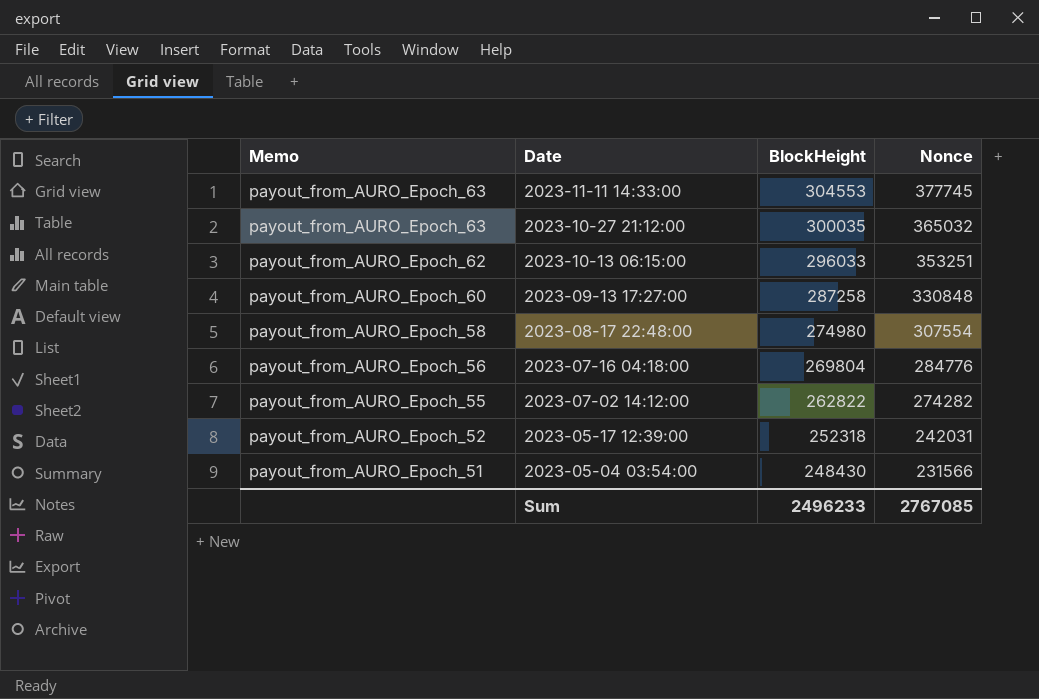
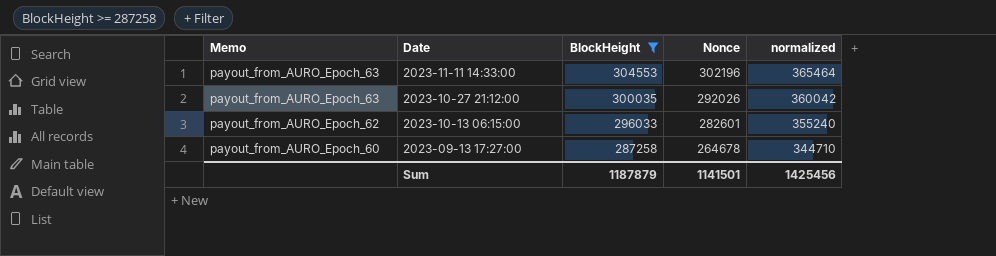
filter: none -> BlockHeight >= 287258
column normalized | formula: none -> [BlockHeight] * 1.2
2023-11-11 14:33:00 | Nonce: 377745 -> 302196
2023-10-27 21:12:00 | Nonce: 365032 -> 292026
2023-10-13 06:15:00 | Nonce: 353251 -> 282601
2023-09-13 17:27:00 | Nonce: 330848 -> 264678
Sum | BlockHeight: 2496233 -> 1187879
Sum | Nonce: 2767085 -> 1141501

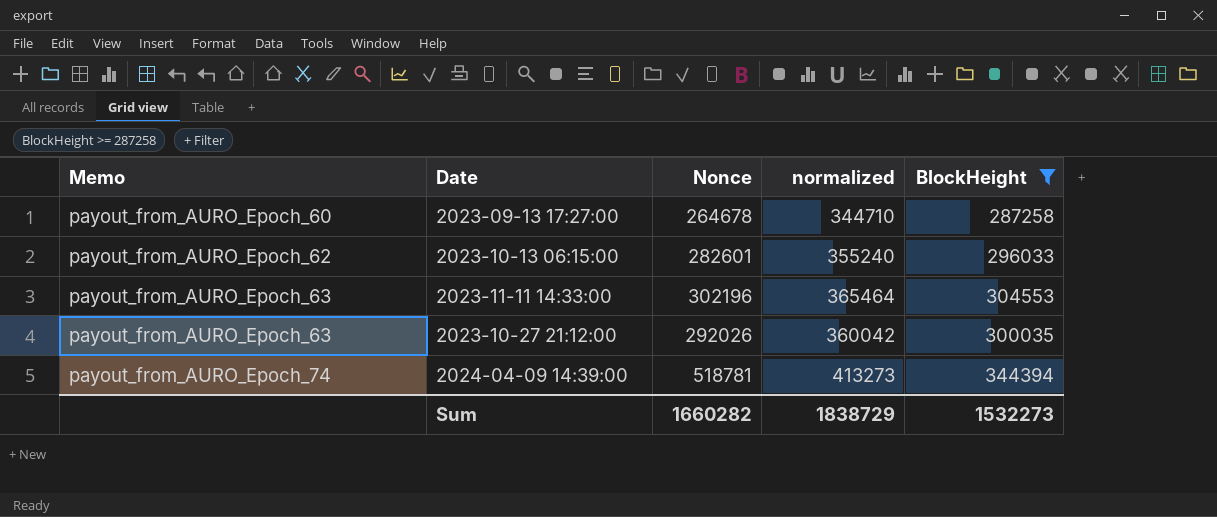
row order: Memo descending -> Memo ascending
column BlockHeight | position: 3 -> 5
row 2024-04-09 14:39:00: none -> payout_from_AURO_Epoch_74 | 518781 | 413273 | 344394
Sum | Nonce: 1141501 -> 1660282
Sum | normalized: 1425456 -> 1838729
Sum | BlockHeight: 1187879 -> 1532273

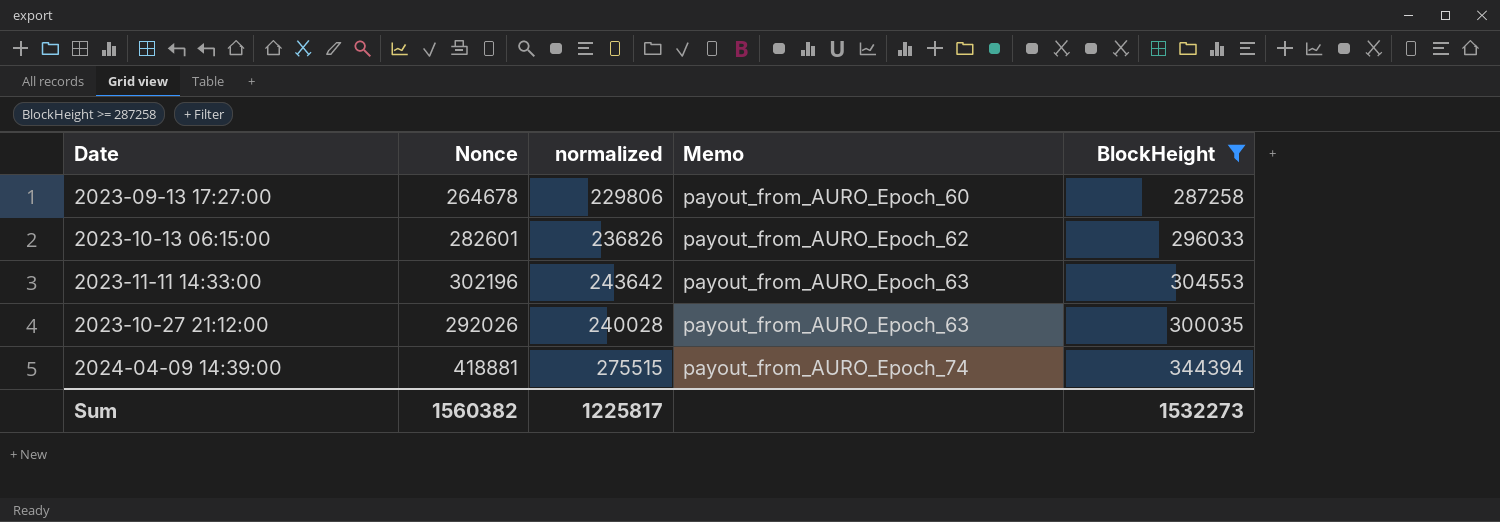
column normalized | formula: [BlockHeight] * 1.2 -> [BlockHeight] * 0.8
column Memo | position: 1 -> 4
2024-04-09 14:39:00 | Nonce: 518781 -> 418881
Sum | Nonce: 1660282 -> 1560382
Sum | normalized: 1838729 -> 1225817

